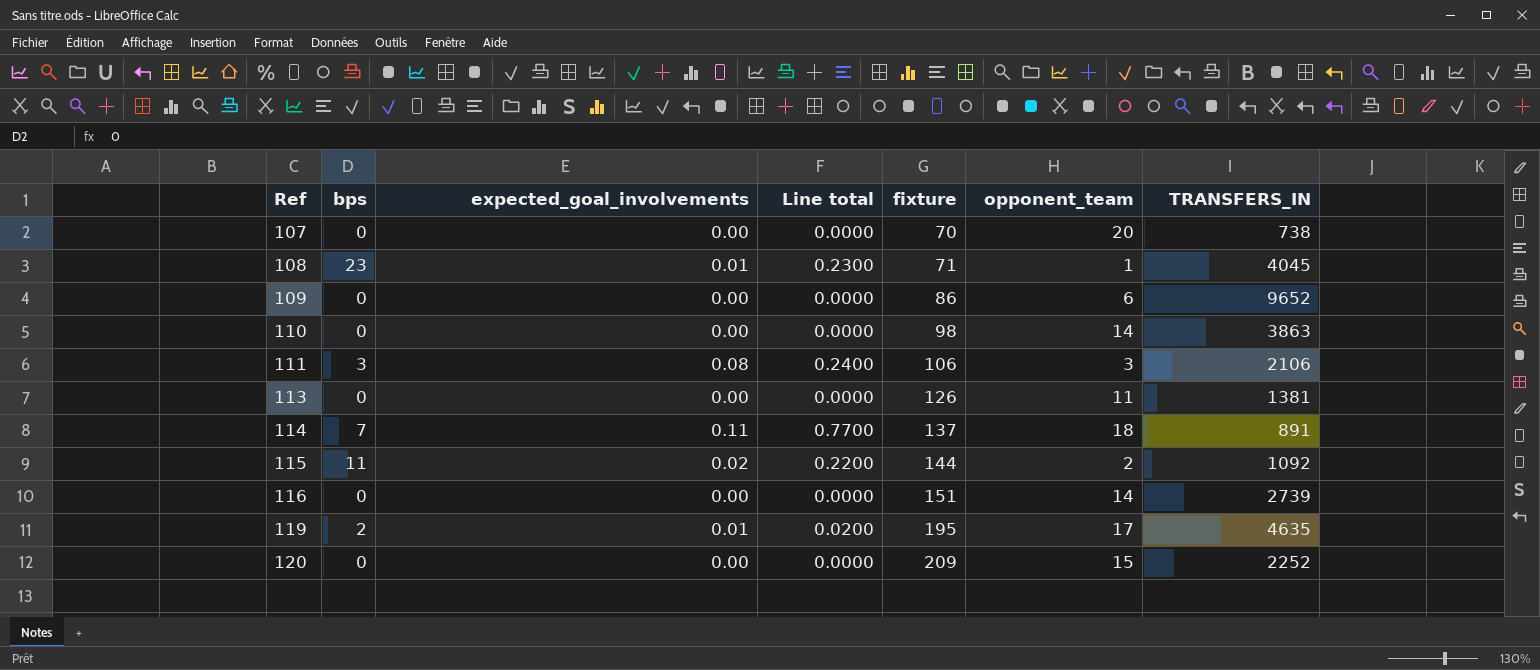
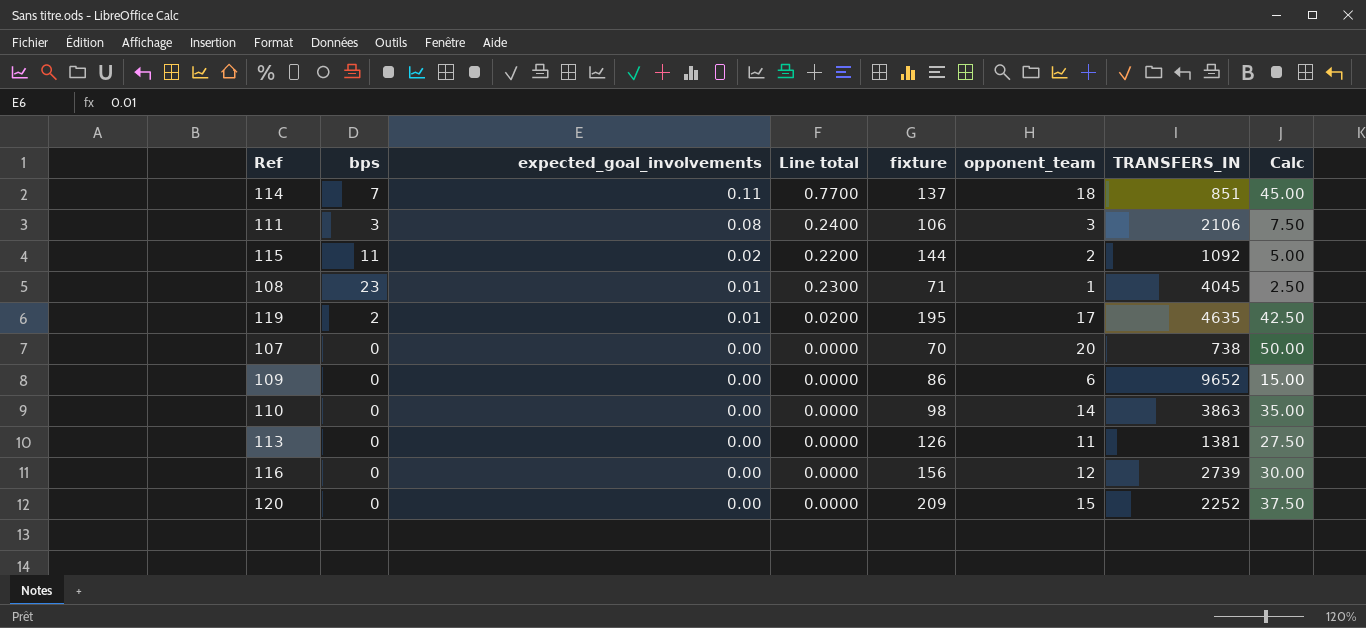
row order: Ref ascending -> expected_goal_involvements descending
column Calc | formula: none -> [opponent_team] * 2.5
114 | TRANSFERS_IN: 891 -> 851
116 | fixture: 151 -> 156
116 | opponent_team: 14 -> 12

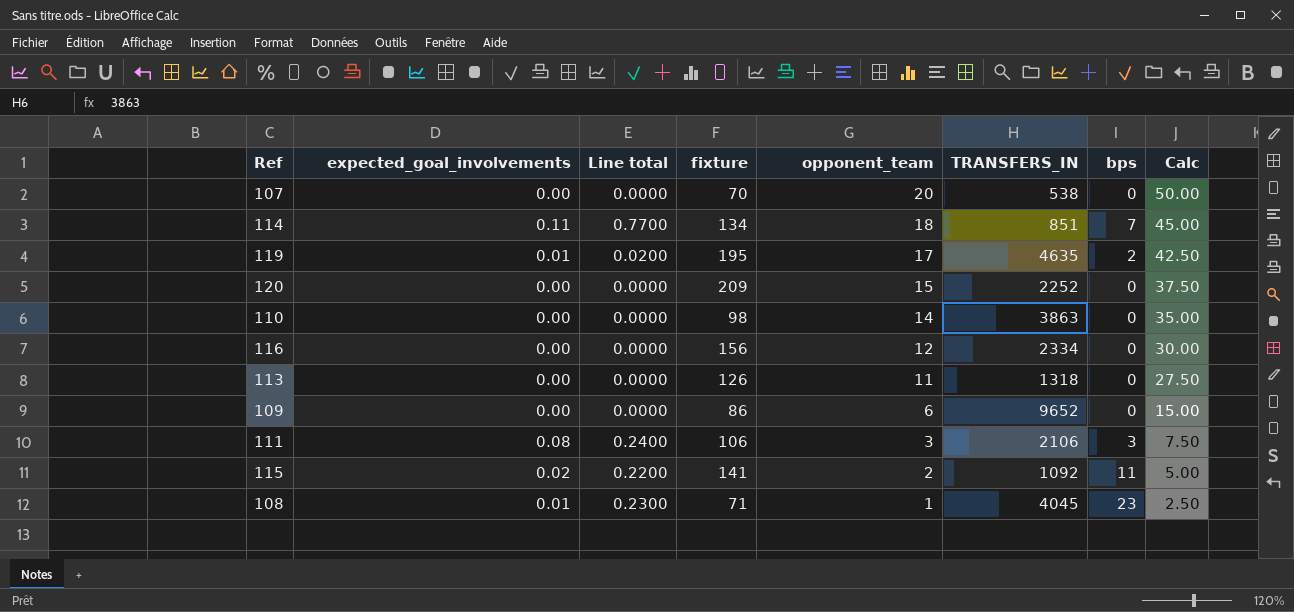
row order: expected_goal_involvements descending -> opponent_team descending
column bps | position: 2 -> 7
107 | TRANSFERS_IN: 738 -> 538
114 | fixture: 137 -> 134
116 | TRANSFERS_IN: 2739 -> 2334
113 | TRANSFERS_IN: 1381 -> 1318
115 | fixture: 144 -> 141

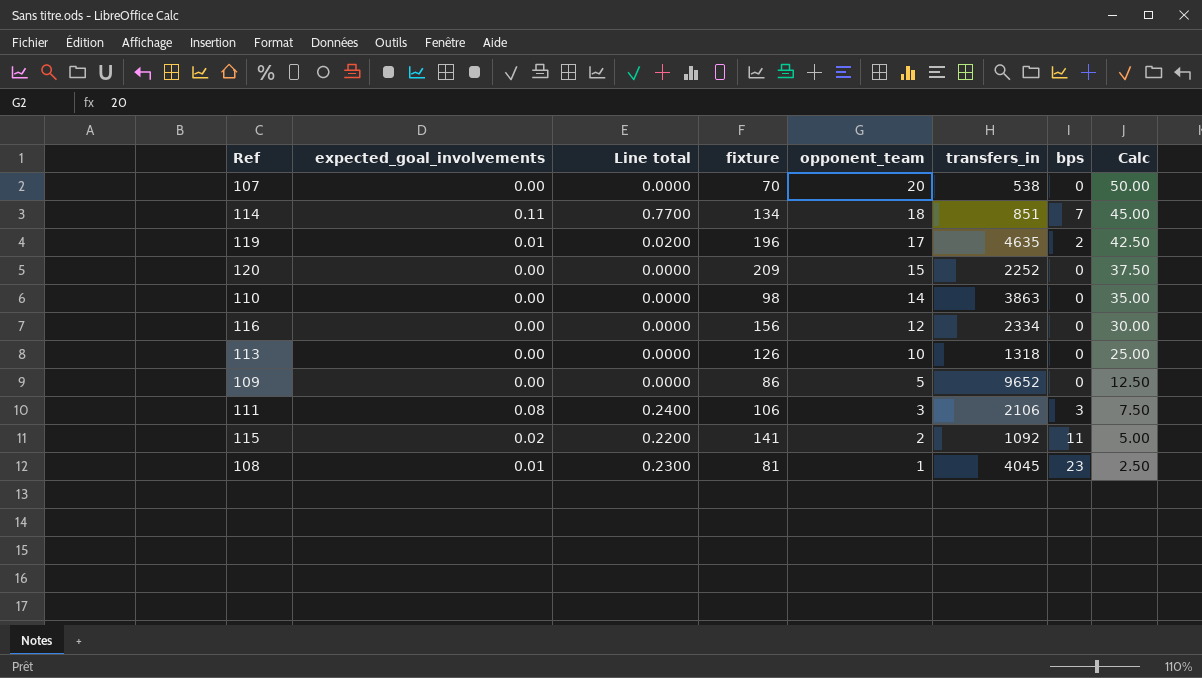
column name: TRANSFERS_IN -> transfers_in
119 | fixture: 195 -> 196
113 | opponent_team: 11 -> 10
113 | Calc: 27.50 -> 25.00
109 | opponent_team: 6 -> 5
109 | Calc: 15.00 -> 12.50
108 | fixture: 71 -> 81

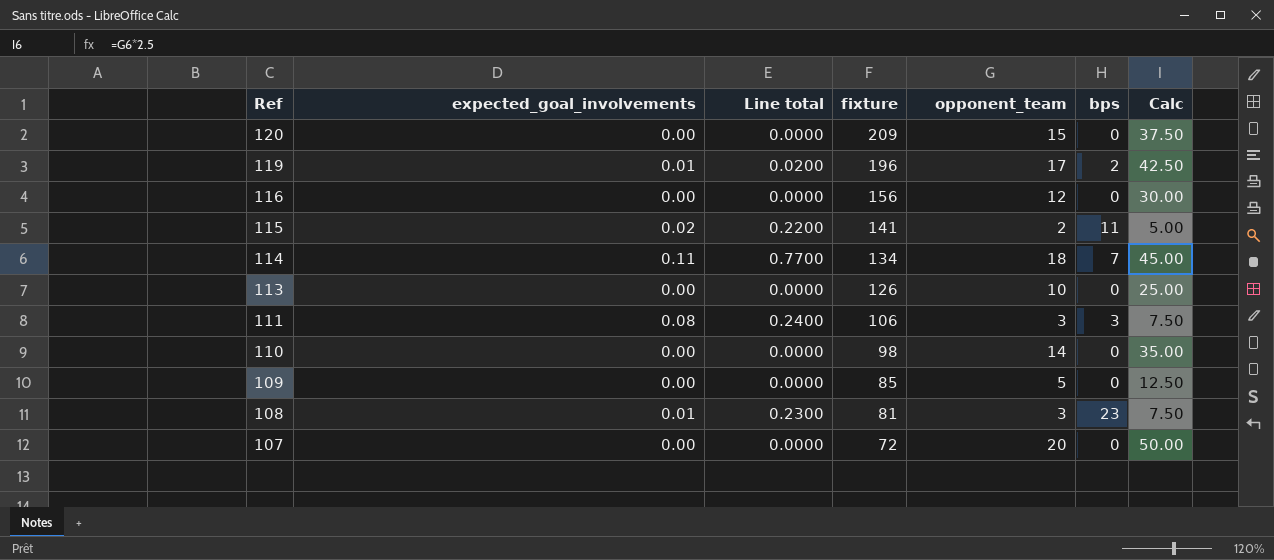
row order: opponent_team descending -> Ref descending
column transfers_in | position: 6 -> none
109 | fixture: 86 -> 85
108 | opponent_team: 1 -> 3
108 | Calc: 2.50 -> 7.50
107 | fixture: 70 -> 72

